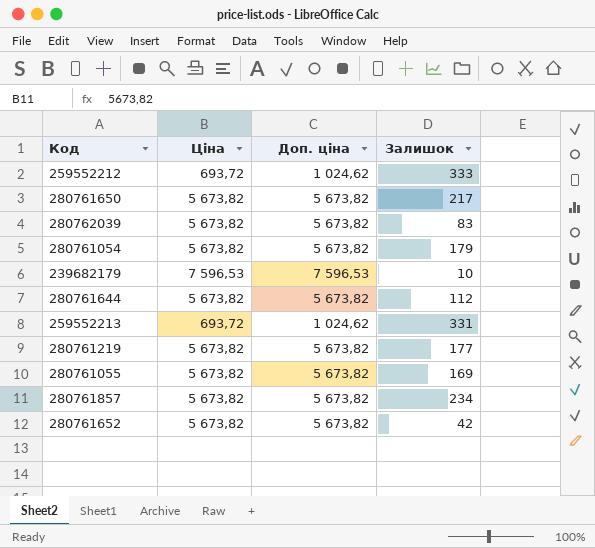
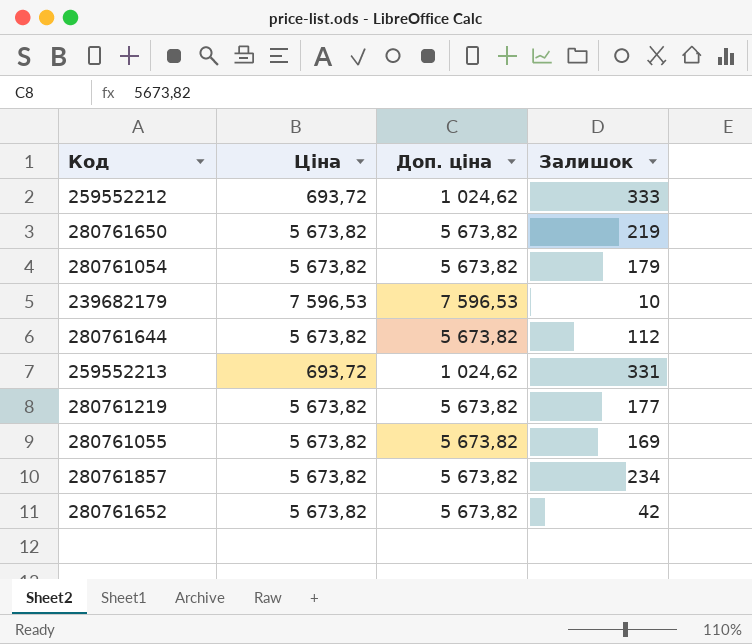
row 280762039: 5 673,82 | 5 673,82 | 83 -> none
280761650 | Залишок: 217 -> 219

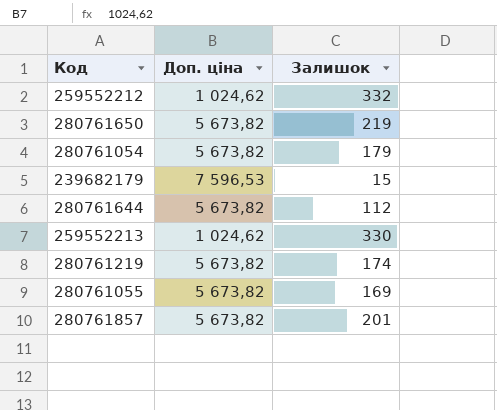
column Ціна | position: 2 -> none
row 280761652: 5 673,82 | 5 673,82 | 42 -> none
259552212 | Залишок: 333 -> 332
239682179 | Залишок: 10 -> 15
259552213 | Залишок: 331 -> 330
280761219 | Залишок: 177 -> 174
280761857 | Залишок: 234 -> 201

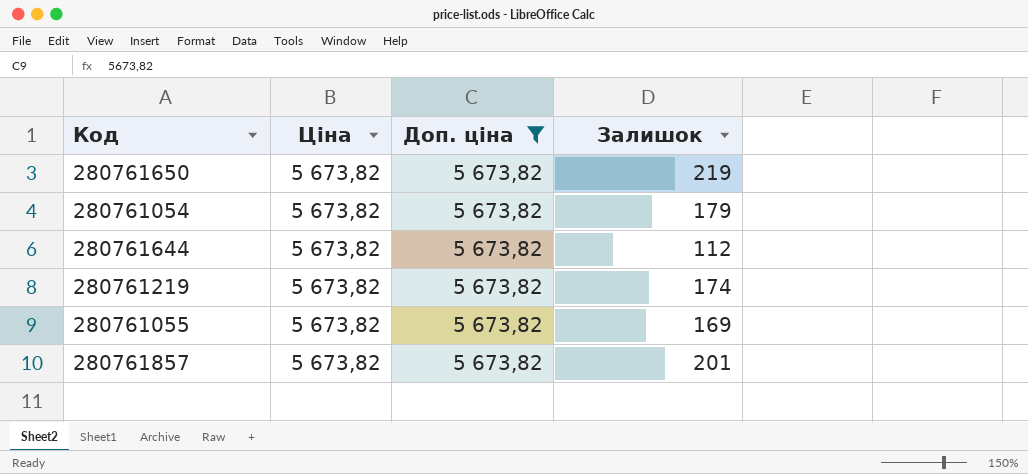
filter: none -> Доп. ціна = 5 673,82
column Ціна | position: none -> 2

